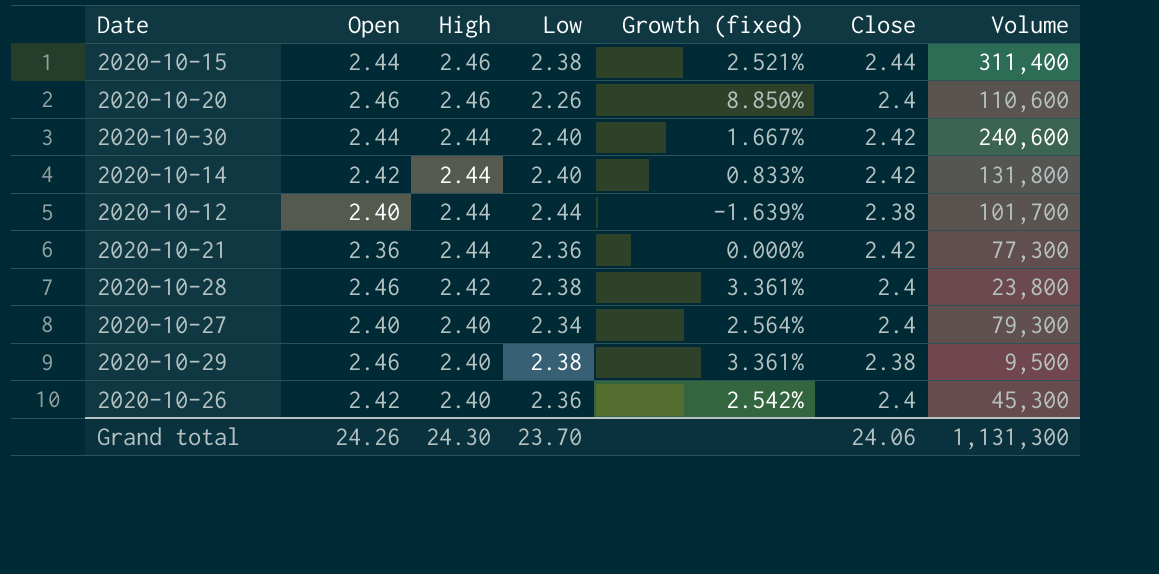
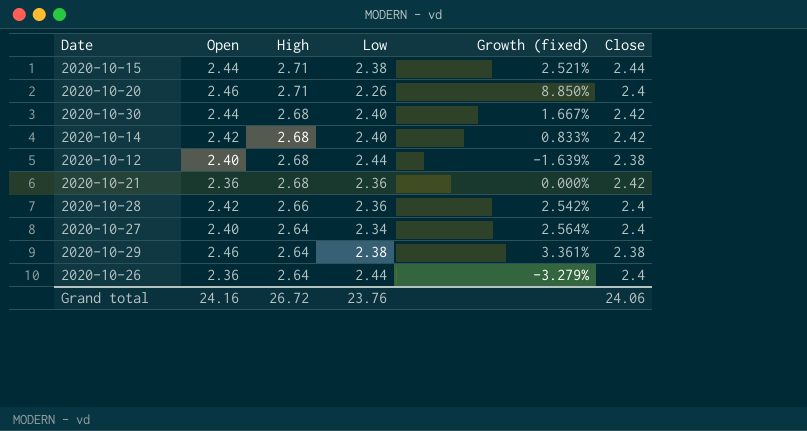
column Volume | position: 7 -> none
2020-10-15 | High: 2.46 -> 2.71
2020-10-20 | High: 2.46 -> 2.71
2020-10-30 | High: 2.44 -> 2.68
2020-10-14 | High: 2.44 -> 2.68
2020-10-12 | High: 2.44 -> 2.68
2020-10-21 | High: 2.44 -> 2.68
2020-10-28 | Open: 2.46 -> 2.42
2020-10-28 | High: 2.42 -> 2.66
2020-10-28 | Low: 2.38 -> 2.36
2020-10-28 | Growth (fixed): 3.361% -> 2.542%
2020-10-27 | High: 2.40 -> 2.64
2020-10-29 | High: 2.40 -> 2.64
2020-10-26 | Open: 2.42 -> 2.36
2020-10-26 | High: 2.40 -> 2.64
2020-10-26 | Low: 2.36 -> 2.44
2020-10-26 | Growth (fixed): 2.542% -> -3.279%
Grand total | Open: 24.26 -> 24.16
Grand total | High: 24.30 -> 26.72
Grand total | Low: 23.70 -> 23.76

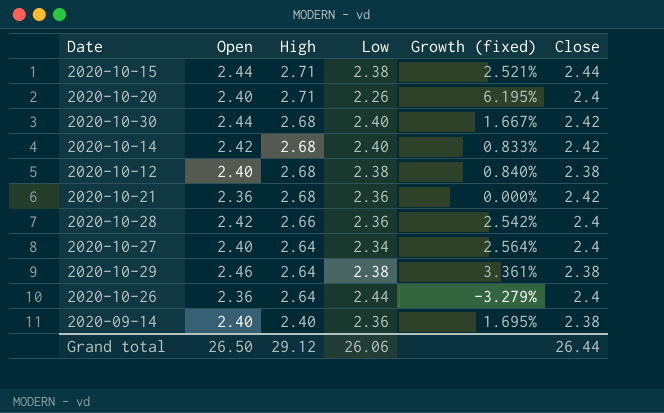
2020-10-20 | Open: 2.46 -> 2.40
2020-10-20 | Growth (fixed): 8.850% -> 6.195%
2020-10-12 | Low: 2.44 -> 2.38
2020-10-12 | Growth (fixed): -1.639% -> 0.840%
row 2020-09-14: none -> 2.40 | 2.40 | 2.36 | 1.695% | 2.38
Grand total | Open: 24.16 -> 26.50
Grand total | High: 26.72 -> 29.12
Grand total | Low: 23.76 -> 26.06
Grand total | Close: 24.06 -> 26.44

